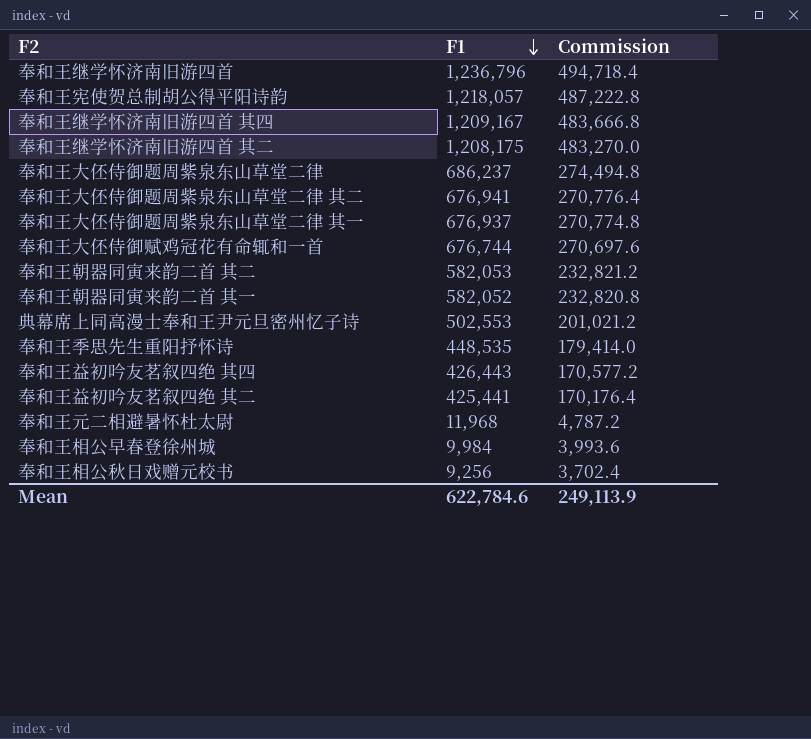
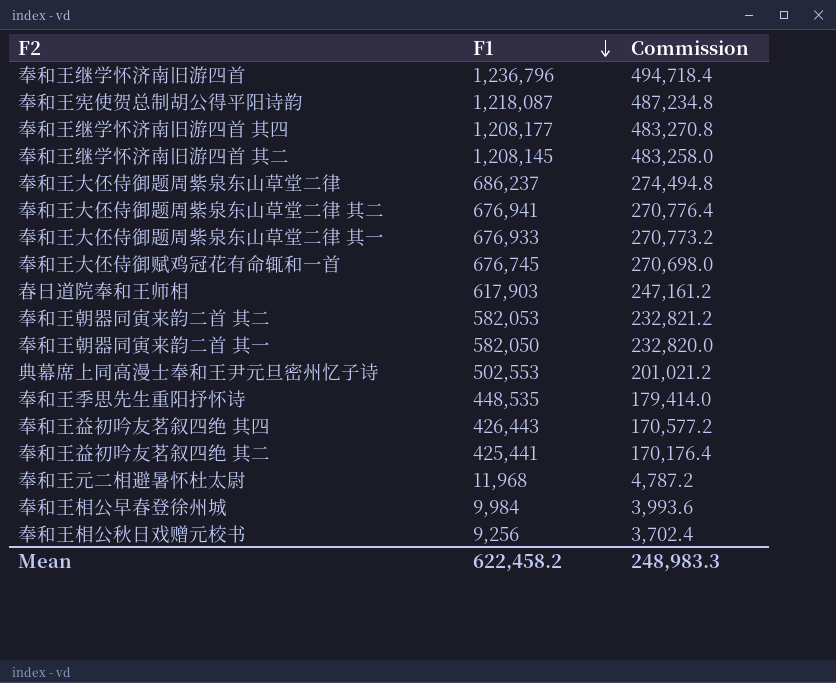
奉和王宪使贺总制胡公得平阳诗韵 | F1: 1,218,057 -> 1,218,087
奉和王宪使贺总制胡公得平阳诗韵 | Commission: 487,222.8 -> 487,234.8
奉和王继学怀济南旧游四首 其四 | F1: 1,209,167 -> 1,208,177
奉和王继学怀济南旧游四首 其四 | Commission: 483,666.8 -> 483,270.8
奉和王继学怀济南旧游四首 其二 | F1: 1,208,175 -> 1,208,145
奉和王继学怀济南旧游四首 其二 | Commission: 483,270.0 -> 483,258.0
奉和王大伾侍御题周紫泉东山草堂二律 其一 | F1: 676,937 -> 676,933
奉和王大伾侍御题周紫泉东山草堂二律 其一 | Commission: 270,774.8 -> 270,773.2
奉和王大伾侍御赋鸡冠花有命辄和一首 | F1: 676,744 -> 676,745
奉和王大伾侍御赋鸡冠花有命辄和一首 | Commission: 270,697.6 -> 270,698.0
row 春日道院奉和王师相: none -> 617,903 | 247,161.2
奉和王朝器同寅来韵二首 其一 | F1: 582,052 -> 582,050
奉和王朝器同寅来韵二首 其一 | Commission: 232,820.8 -> 232,820.0
Mean | F1: 622,784.6 -> 622,458.2
Mean | Commission: 249,113.9 -> 248,983.3

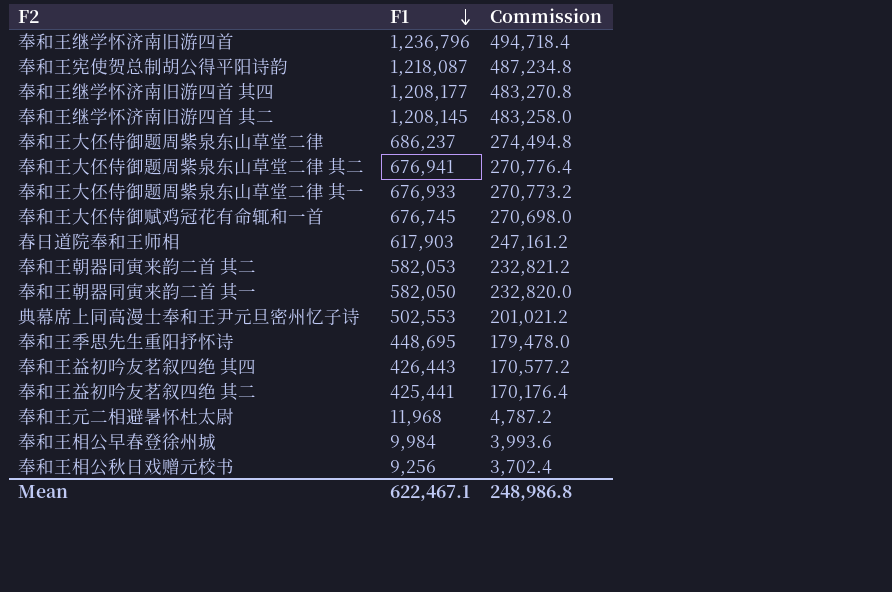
奉和王季思先生重阳抒怀诗 | F1: 448,535 -> 448,695
奉和王季思先生重阳抒怀诗 | Commission: 179,414.0 -> 179,478.0
Mean | F1: 622,458.2 -> 622,467.1
Mean | Commission: 248,983.3 -> 248,986.8

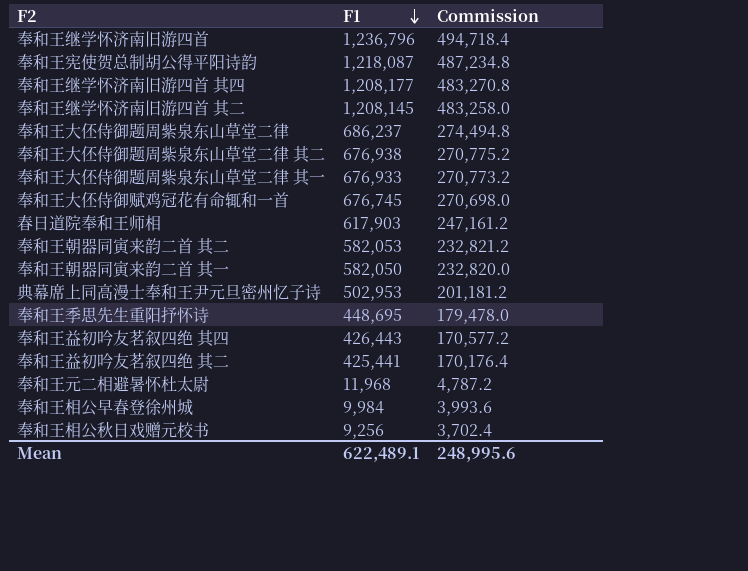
奉和王大伾侍御题周紫泉东山草堂二律 其二 | F1: 676,941 -> 676,938
奉和王大伾侍御题周紫泉东山草堂二律 其二 | Commission: 270,776.4 -> 270,775.2
典幕席上同高漫士奉和王尹元旦密州忆子诗 | F1: 502,553 -> 502,953
典幕席上同高漫士奉和王尹元旦密州忆子诗 | Commission: 201,021.2 -> 201,181.2
Mean | F1: 622,467.1 -> 622,489.1
Mean | Commission: 248,986.8 -> 248,995.6

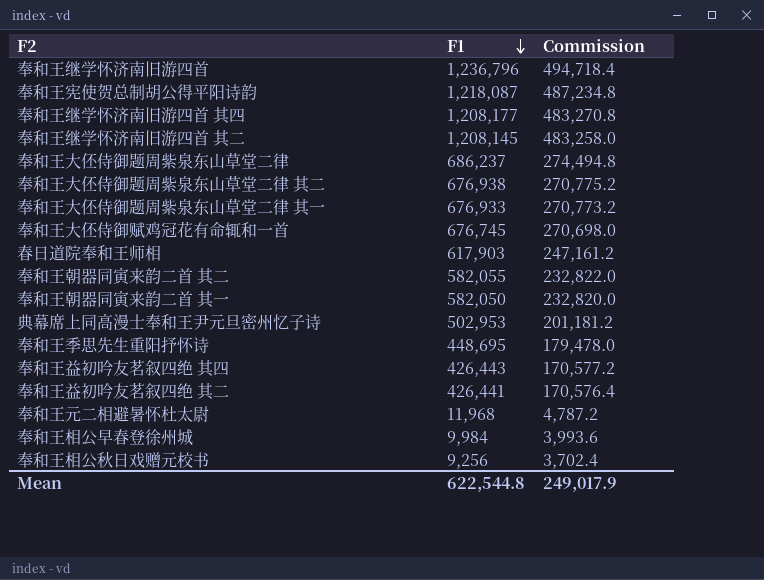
奉和王朝器同寅来韵二首 其二 | F1: 582,053 -> 582,055
奉和王朝器同寅来韵二首 其二 | Commission: 232,821.2 -> 232,822.0
奉和王益初吟友茗叙四绝 其二 | F1: 425,441 -> 426,441
奉和王益初吟友茗叙四绝 其二 | Commission: 170,176.4 -> 170,576.4
Mean | F1: 622,489.1 -> 622,544.8
Mean | Commission: 248,995.6 -> 249,017.9

